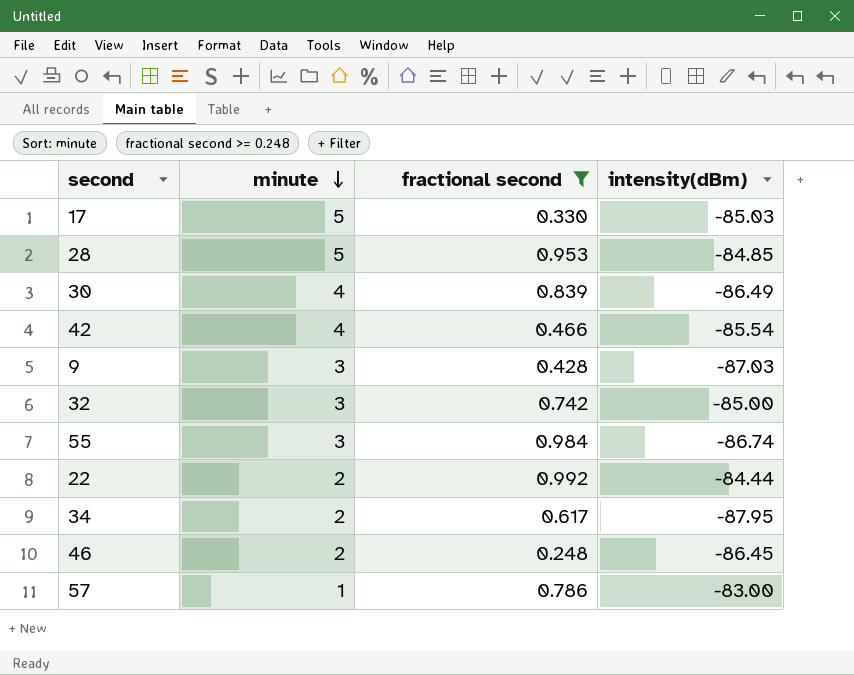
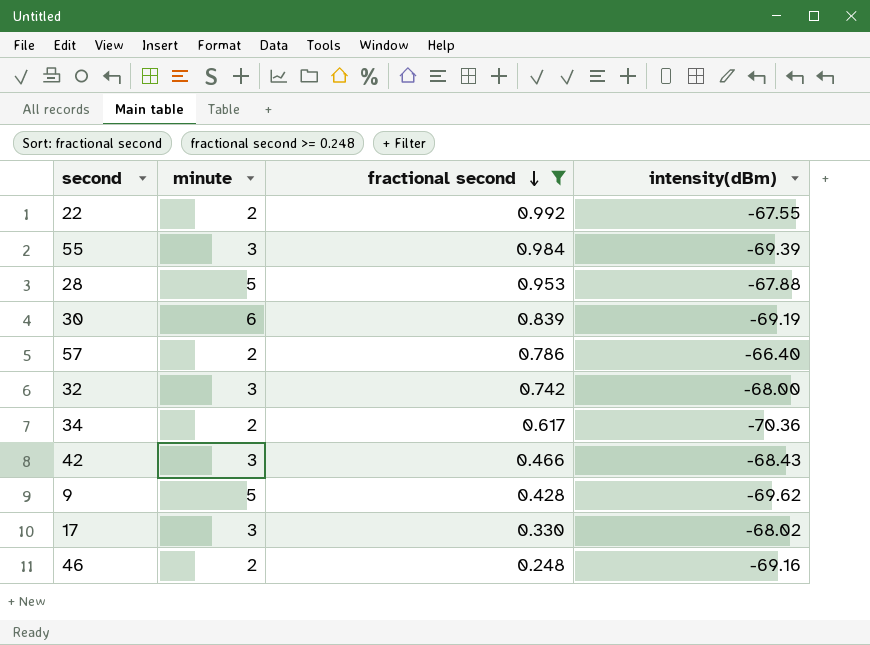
row order: minute descending -> fractional second descending
22 | intensity(dBm): -84.44 -> -67.55
55 | intensity(dBm): -86.74 -> -69.39
28 | intensity(dBm): -84.85 -> -67.88
30 | minute: 4 -> 6
30 | intensity(dBm): -86.49 -> -69.19
57 | minute: 1 -> 2
57 | intensity(dBm): -83.00 -> -66.40
32 | intensity(dBm): -85.00 -> -68.00
34 | intensity(dBm): -87.95 -> -70.36
42 | minute: 4 -> 3
42 | intensity(dBm): -85.54 -> -68.43
9 | minute: 3 -> 5
9 | intensity(dBm): -87.03 -> -69.62
17 | minute: 5 -> 3
17 | intensity(dBm): -85.03 -> -68.02
46 | intensity(dBm): -86.45 -> -69.16

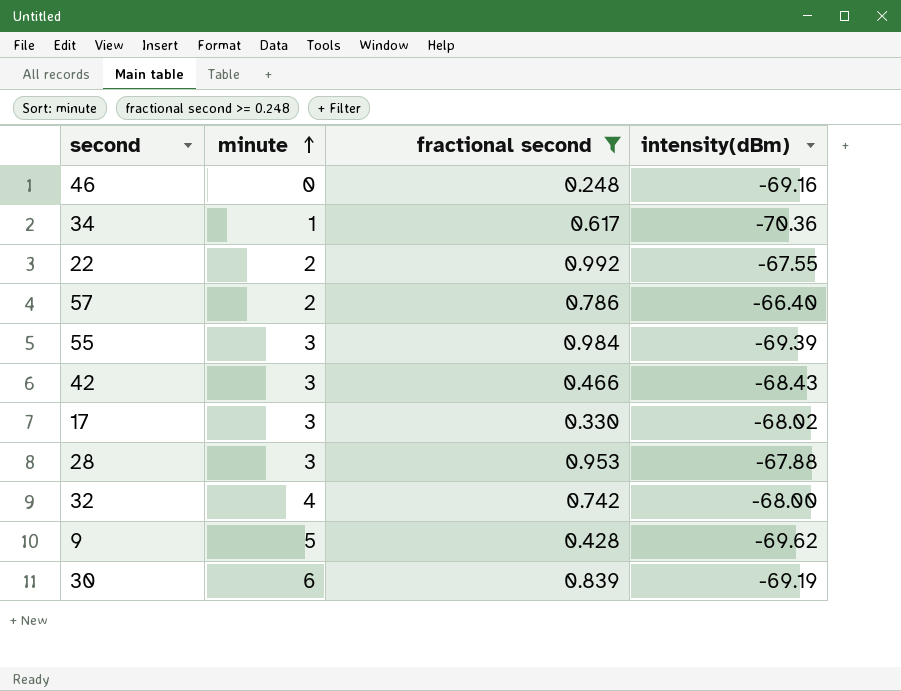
row order: fractional second descending -> minute ascending
46 | minute: 2 -> 0
34 | minute: 2 -> 1
28 | minute: 5 -> 3
32 | minute: 3 -> 4

